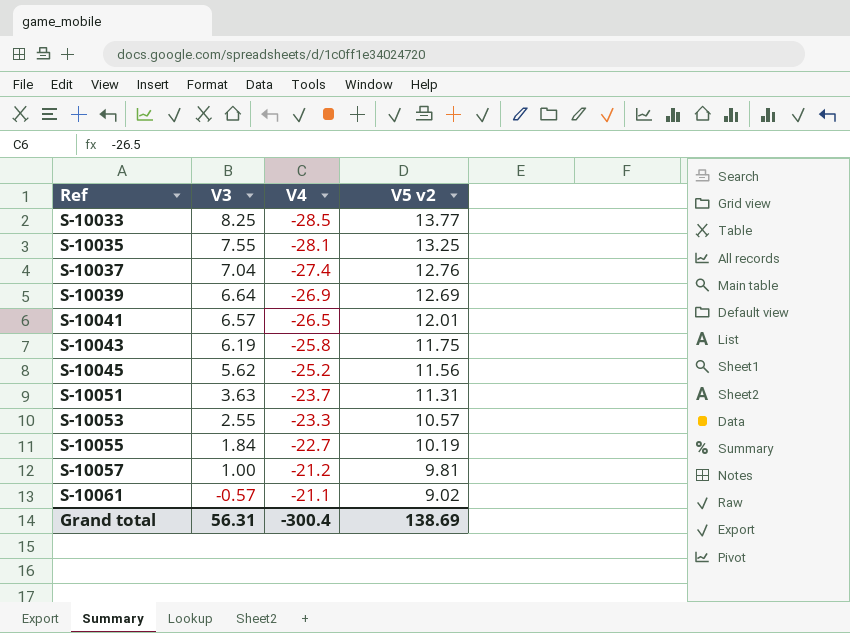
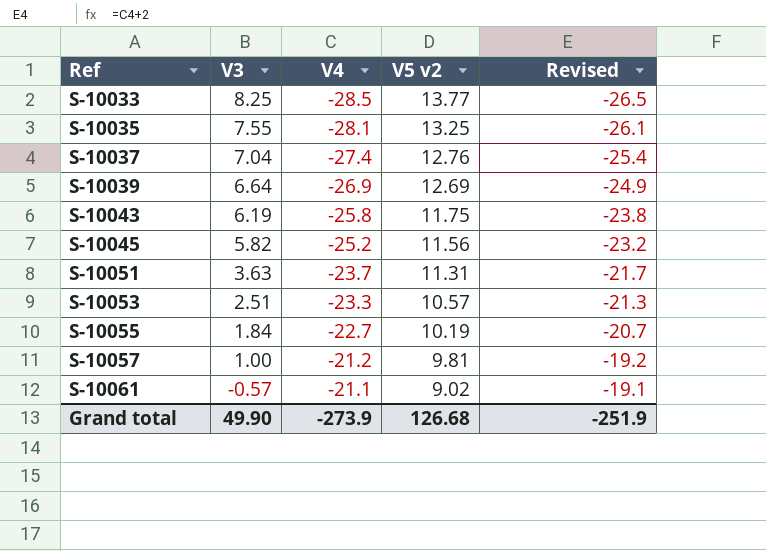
column Revised | formula: none -> [V4] + 2
row S-10041: 6.57 | -26.5 | 12.01 -> none
S-10045 | V3: 5.62 -> 5.82
S-10053 | V3: 2.55 -> 2.51
Grand total | V3: 56.31 -> 49.90
Grand total | V4: -300.4 -> -273.9
Grand total | V5 v2: 138.69 -> 126.68

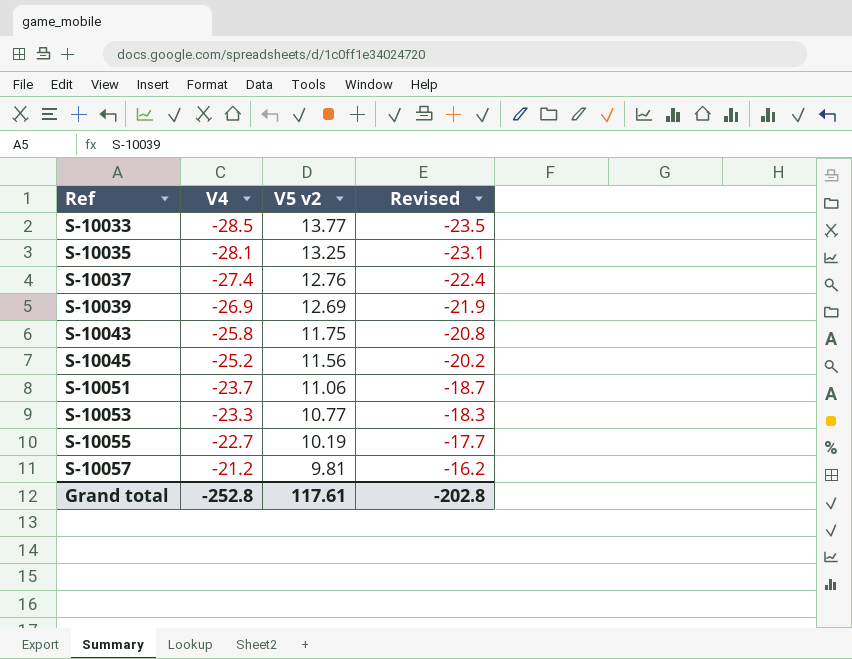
column V3 | position: 2 -> none
column Revised | formula: [V4] + 2 -> [V4] + 5
row S-10061: -0.57 | -21.1 | 9.02 | -19.1 -> none
S-10051 | V5 v2: 11.31 -> 11.06
S-10053 | V5 v2: 10.57 -> 10.77
Grand total | V4: -273.9 -> -252.8
Grand total | V5 v2: 126.68 -> 117.61
Grand total | Revised: -251.9 -> -202.8

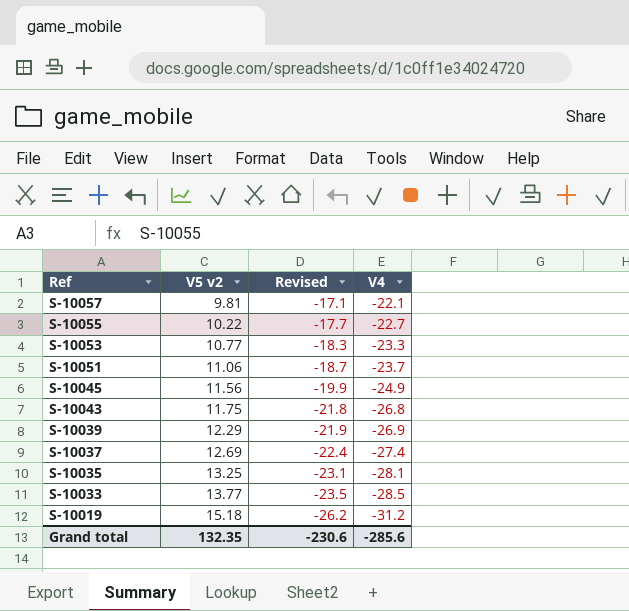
row order: Ref ascending -> Ref descending
column V4 | position: 2 -> 4
S-10057 | Revised: -16.2 -> -17.1
S-10057 | V4: -21.2 -> -22.1
S-10055 | V5 v2: 10.19 -> 10.22
S-10045 | Revised: -20.2 -> -19.9
S-10045 | V4: -25.2 -> -24.9
S-10043 | Revised: -20.8 -> -21.8
S-10043 | V4: -25.8 -> -26.8
S-10039 | V5 v2: 12.69 -> 12.29
S-10037 | V5 v2: 12.76 -> 12.69
row S-10019: none -> 15.18 | -26.2 | -31.2
Grand total | V5 v2: 117.61 -> 132.35
Grand total | Revised: -202.8 -> -230.6
Grand total | V4: -252.8 -> -285.6

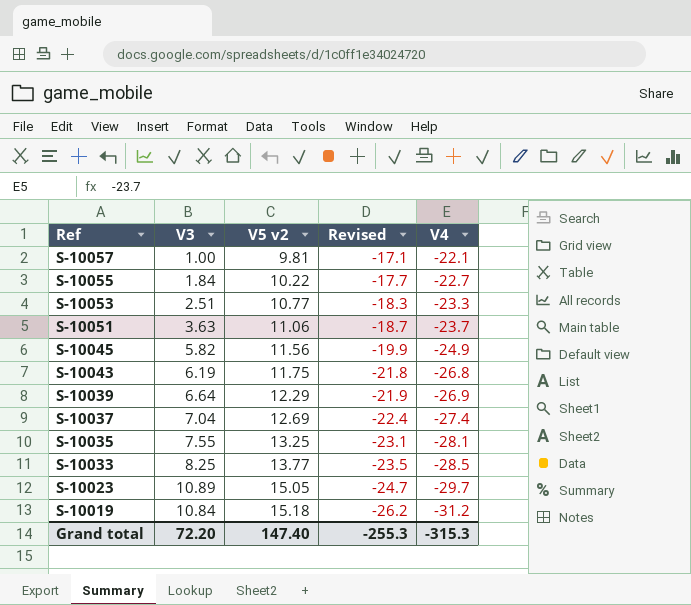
column V3 | position: none -> 2
row S-10023: none -> 10.89 | 15.05 | -24.7 | -29.7
Grand total | V5 v2: 132.35 -> 147.40
Grand total | Revised: -230.6 -> -255.3
Grand total | V4: -285.6 -> -315.3

